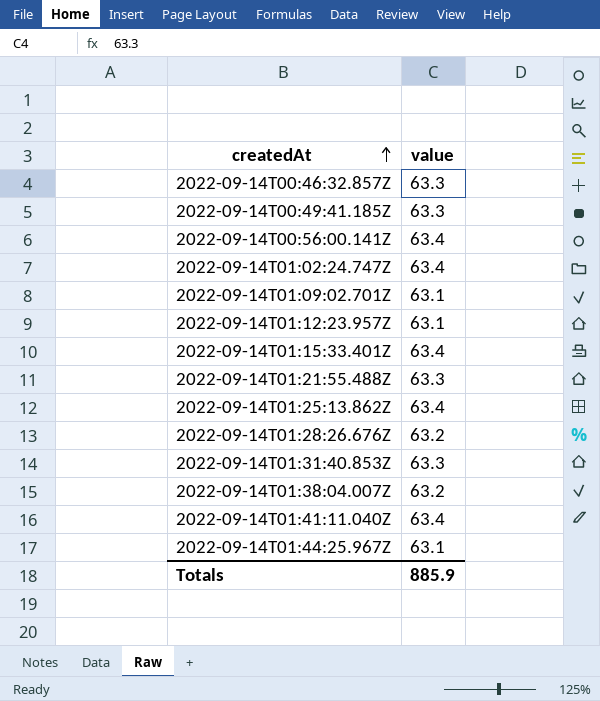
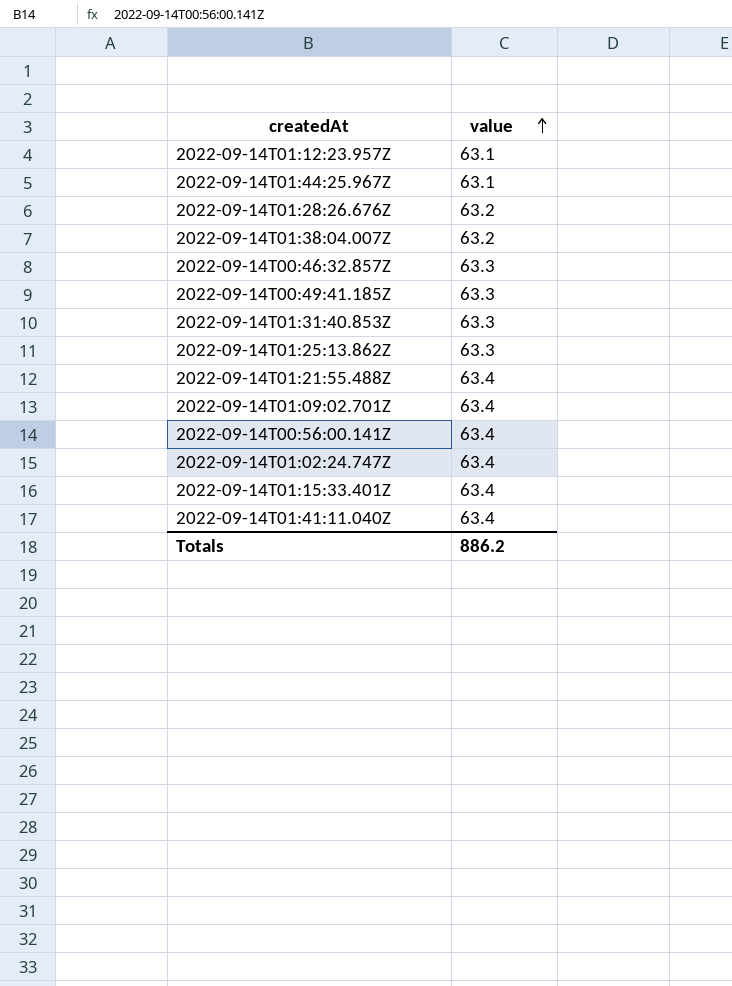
row order: createdAt ascending -> value ascending
2022-09-14T01:25:13.862Z | value: 63.4 -> 63.3
2022-09-14T01:21:55.488Z | value: 63.3 -> 63.4
2022-09-14T01:09:02.701Z | value: 63.1 -> 63.4
Totals | value: 885.9 -> 886.2

